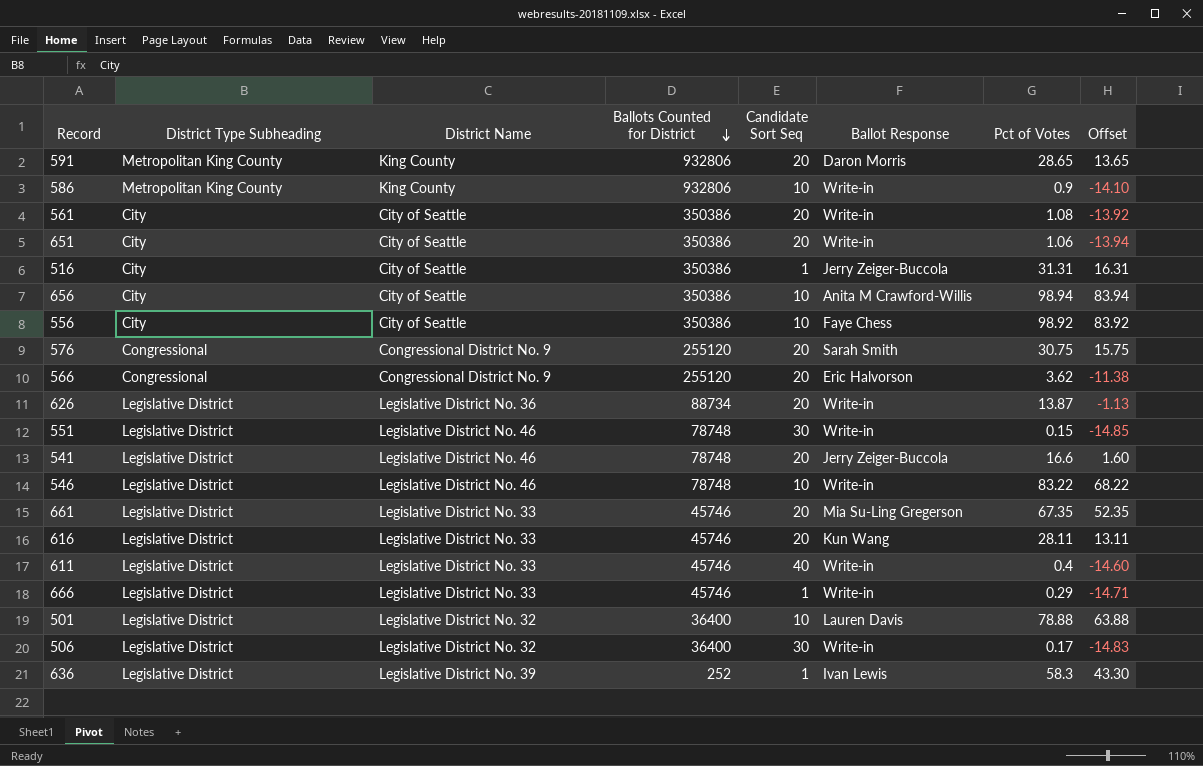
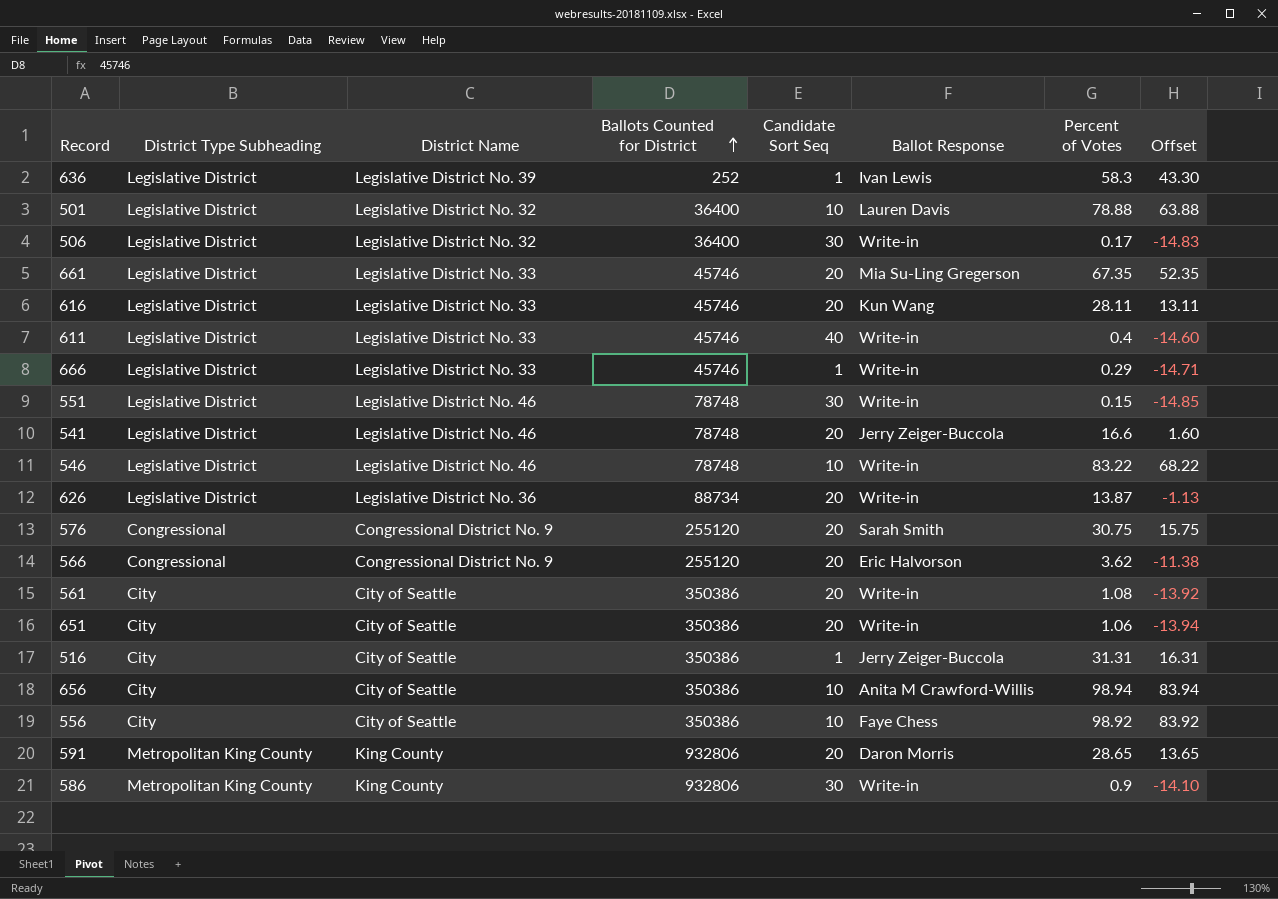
row order: Ballots Counted for District descending -> Ballots Counted for District ascending
column name: Pct of Votes -> Percent of Votes
586 | Candidate Sort Seq: 10 -> 30

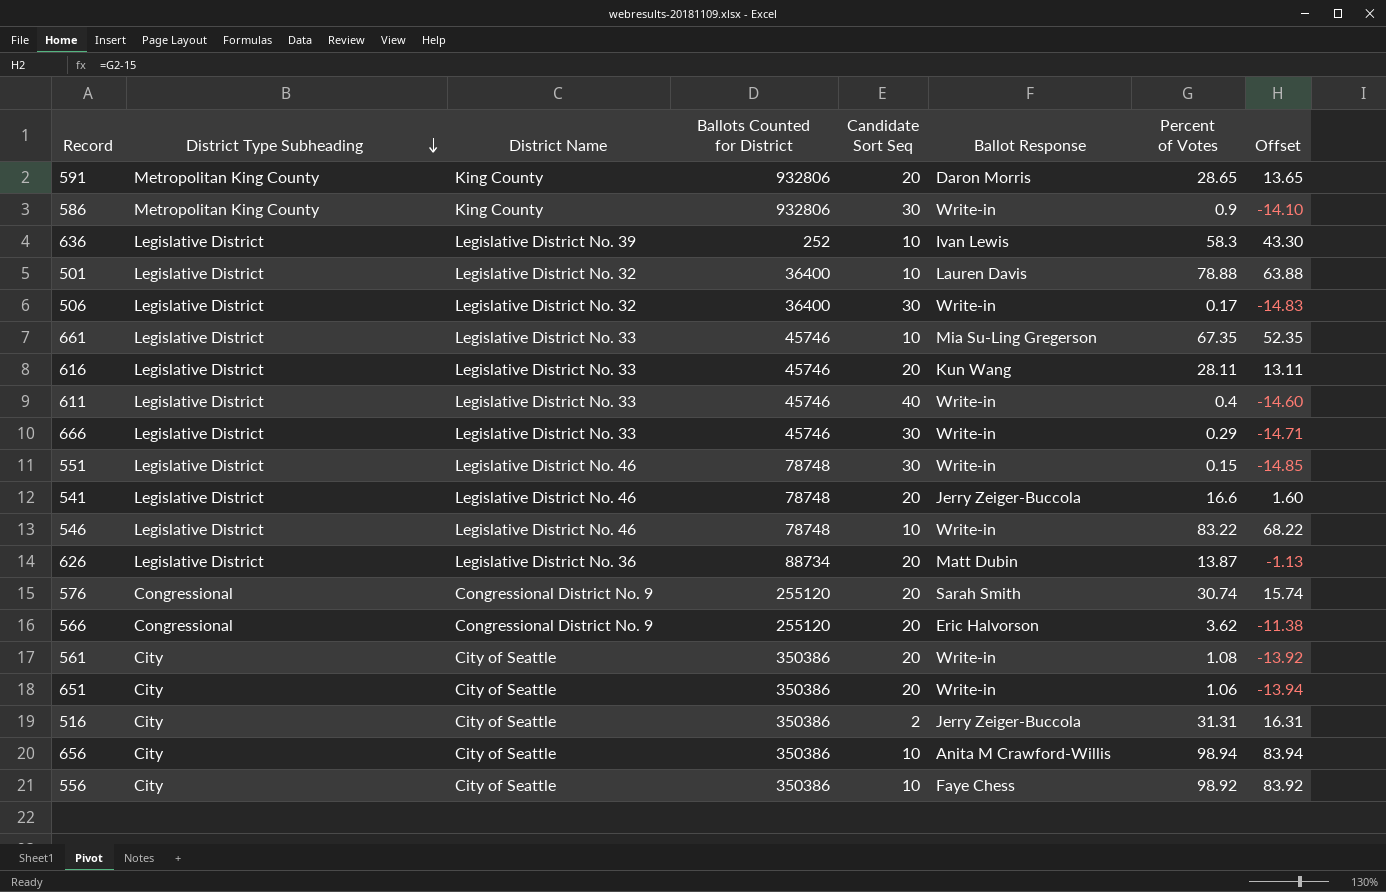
row order: Ballots Counted for District ascending -> District Type Subheading descending
636 | Candidate Sort Seq: 1 -> 10
661 | Candidate Sort Seq: 20 -> 10
666 | Candidate Sort Seq: 1 -> 30
626 | Ballot Response: Write-in -> Matt Dubin
576 | Percent of Votes: 30.75 -> 30.74
576 | Offset: 15.75 -> 15.74
516 | Candidate Sort Seq: 1 -> 2

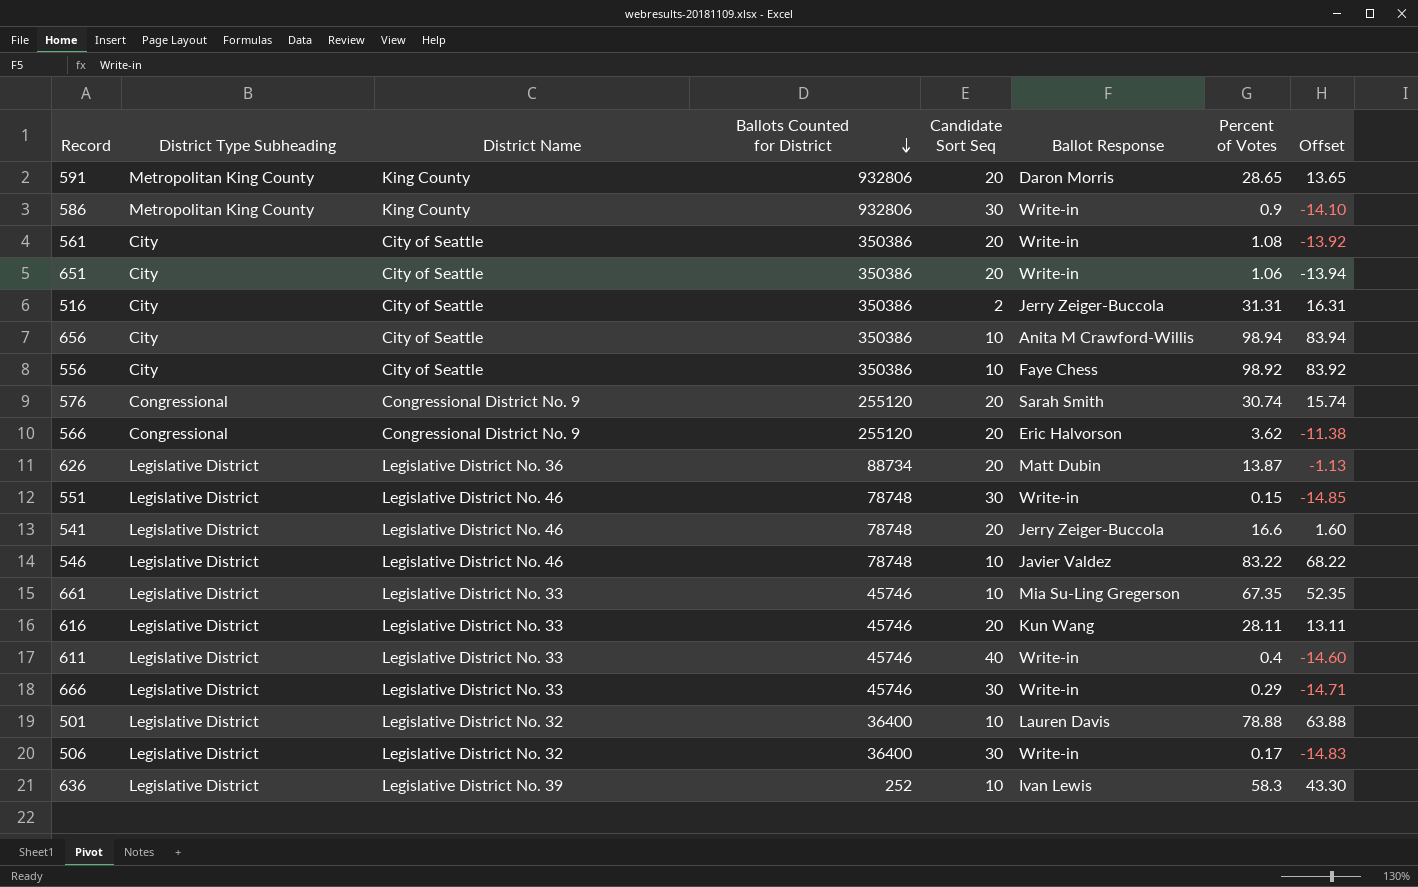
row order: District Type Subheading descending -> Ballots Counted for District descending
546 | Ballot Response: Write-in -> Javier Valdez

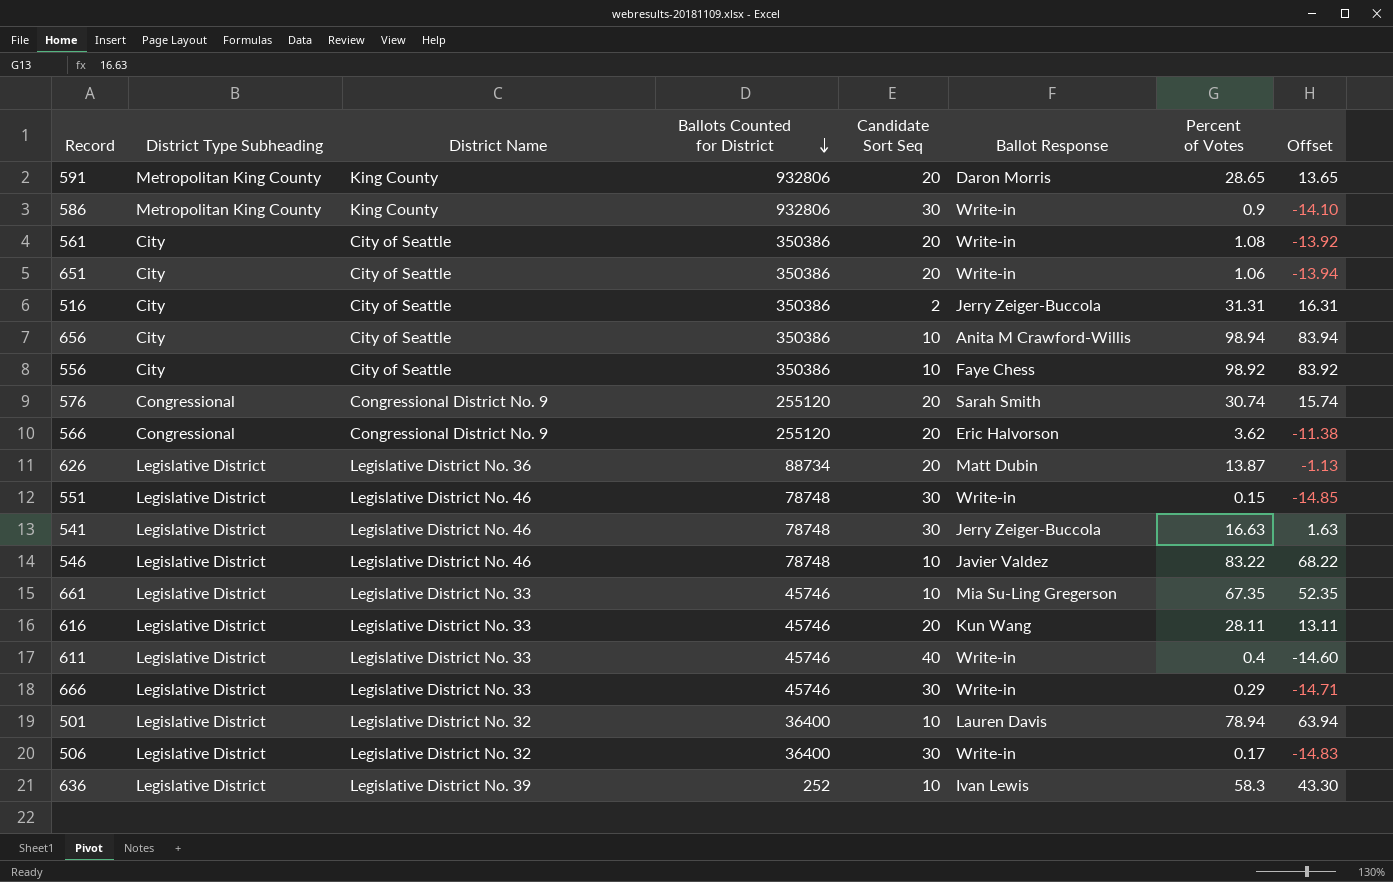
541 | Candidate Sort Seq: 20 -> 30
541 | Percent of Votes: 16.6 -> 16.63
541 | Offset: 1.60 -> 1.63
501 | Percent of Votes: 78.88 -> 78.94
501 | Offset: 63.88 -> 63.94

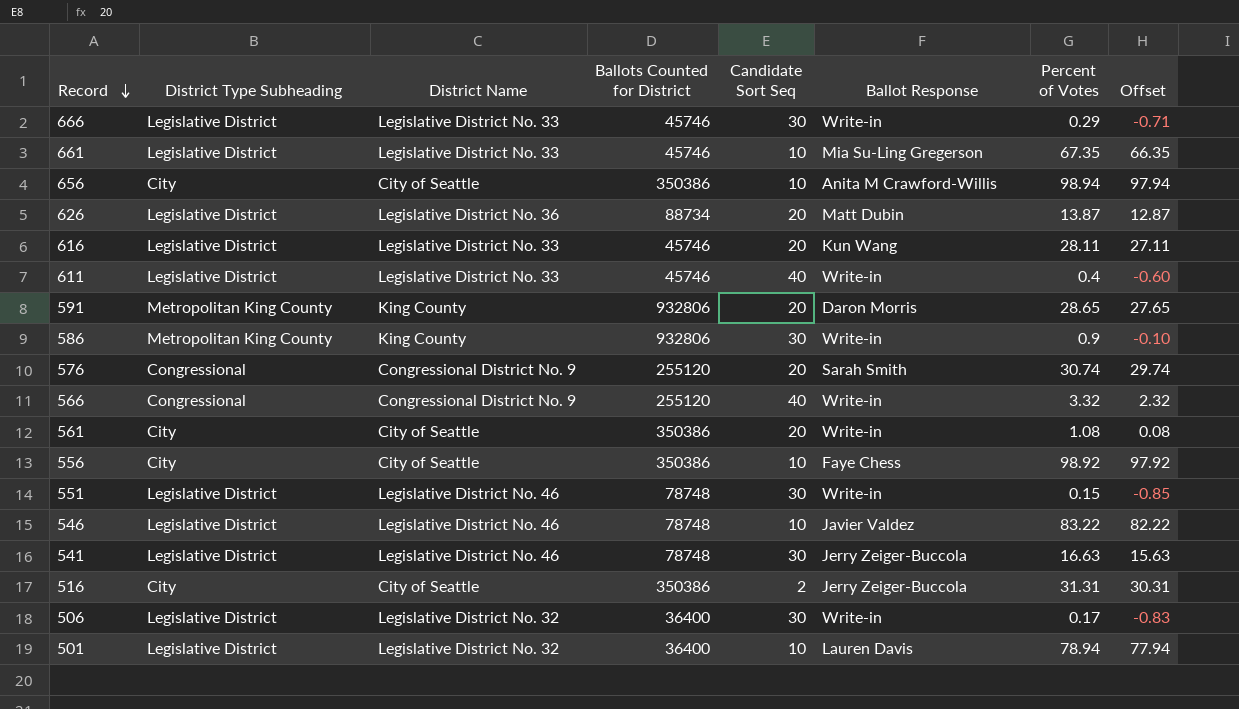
row order: Ballots Counted for District descending -> Record descending
column Offset | formula: [Percent of Votes] - 15 -> [Percent of Votes] - 1
row 651: City | City of Seattle | 350386 | 20 | Write-in | 1.06 | -13.94 -> none
row 636: Legislative District | Legislative District No. 39 | 252 | 10 | Ivan Lewis | 58.3 | 43.30 -> none
566 | Candidate Sort Seq: 20 -> 40
566 | Ballot Response: Eric Halvorson -> Write-in
566 | Percent of Votes: 3.62 -> 3.32

